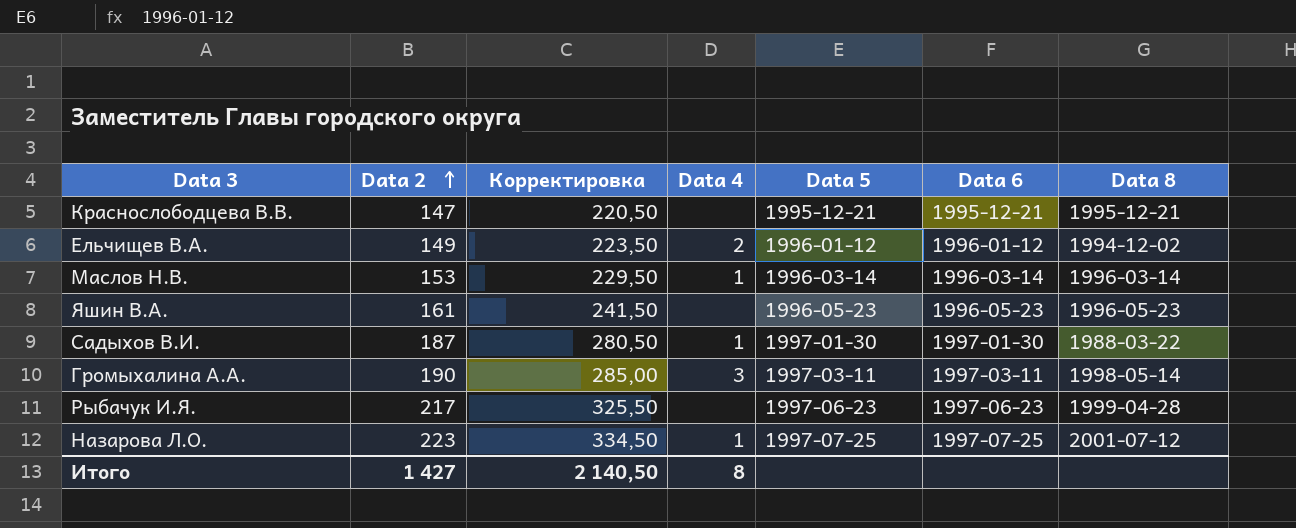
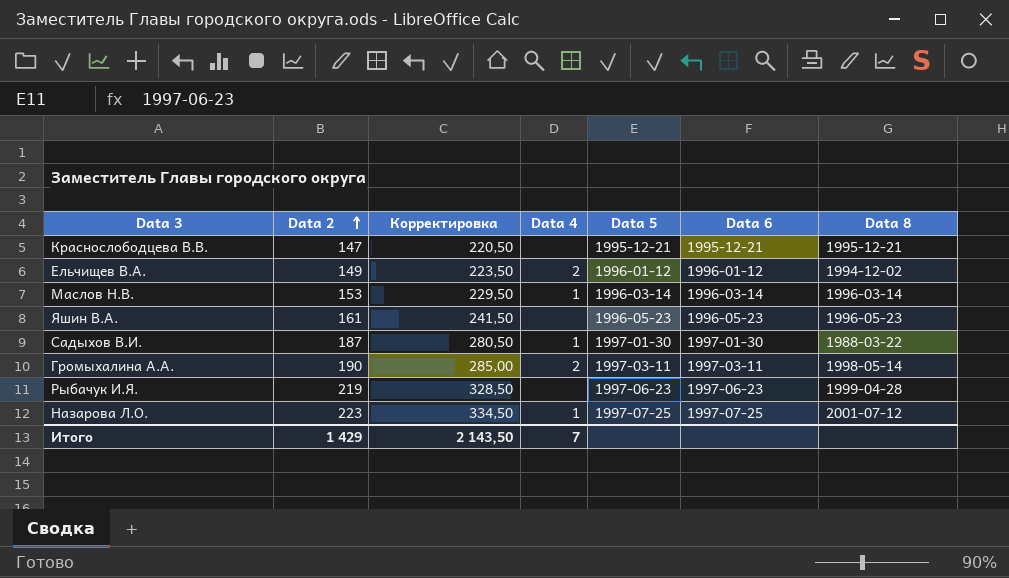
Громыхалина А.А. | Data 4: 3 -> 2
Рыбачук И.Я. | Data 2: 217 -> 219
Рыбачук И.Я. | Корректировка: 325,50 -> 328,50
Итого | Data 2: 1 427 -> 1 429
Итого | Корректировка: 2 140,50 -> 2 143,50
Итого | Data 4: 8 -> 7

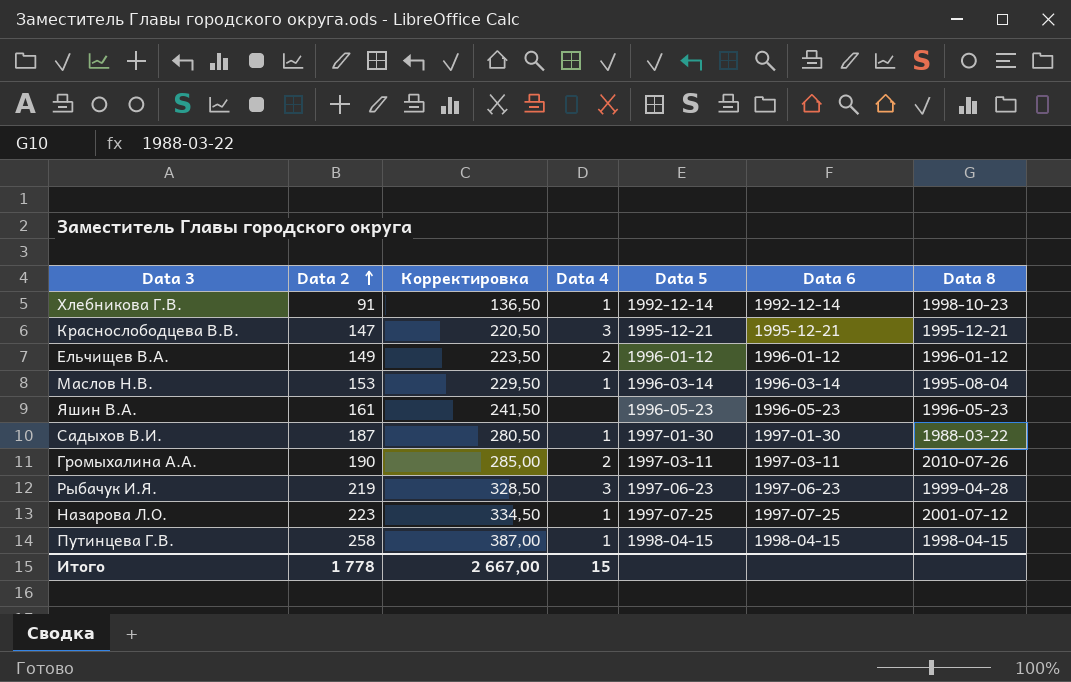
row Хлебникова Г.В.: none -> 91 | 136,50 | 1 | 1992-12-14 | 1992-12-14 | 1998-10-23
Краснослободцева В.В. | Data 4: none -> 3
Ельчищев В.А. | Data 8: 1994-12-02 -> 1996-01-12
Маслов Н.В. | Data 8: 1996-03-14 -> 1995-08-04
Громыхалина А.А. | Data 8: 1998-05-14 -> 2010-07-26
Рыбачук И.Я. | Data 4: none -> 3
row Путинцева Г.В.: none -> 258 | 387,00 | 1 | 1998-04-15 | 1998-04-15 | 1998-04-15
Итого | Data 2: 1 429 -> 1 778
Итого | Корректировка: 2 143,50 -> 2 667,00
Итого | Data 4: 7 -> 15

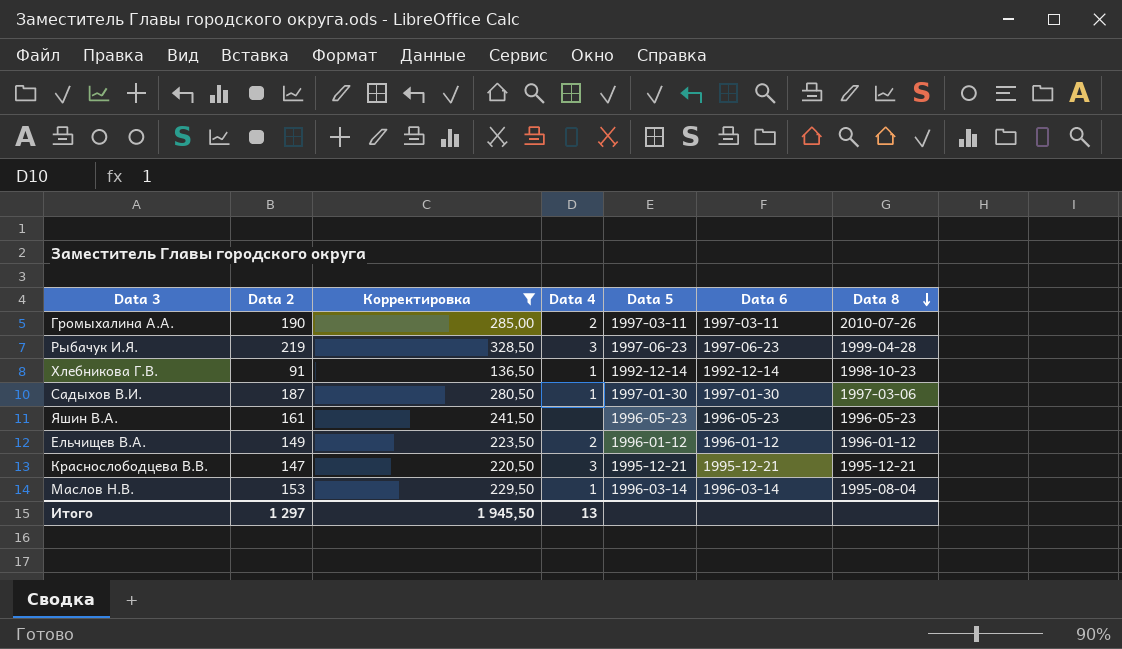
filter: none -> Корректировка <= 328,50
row order: Data 2 ascending -> Data 8 descending
Садыхов В.И. | Data 8: 1988-03-22 -> 1997-03-06
Итого | Data 2: 1 778 -> 1 297
Итого | Корректировка: 2 667,00 -> 1 945,50
Итого | Data 4: 15 -> 13

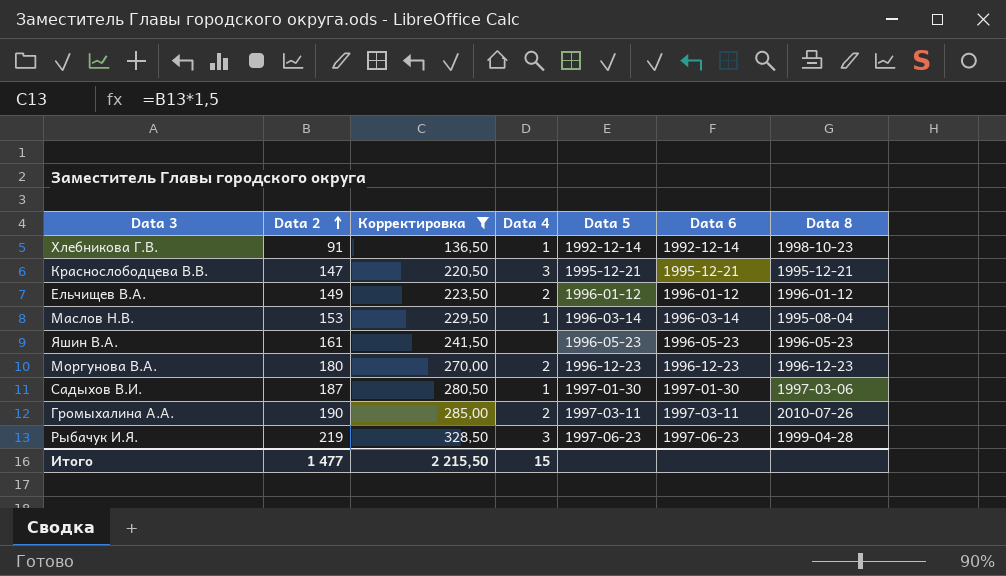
row order: Data 8 descending -> Data 2 ascending
row Моргунова В.А.: none -> 180 | 270,00 | 2 | 1996-12-23 | 1996-12-23 | 1996-12-23
Итого | Data 2: 1 297 -> 1 477
Итого | Корректировка: 1 945,50 -> 2 215,50
Итого | Data 4: 13 -> 15

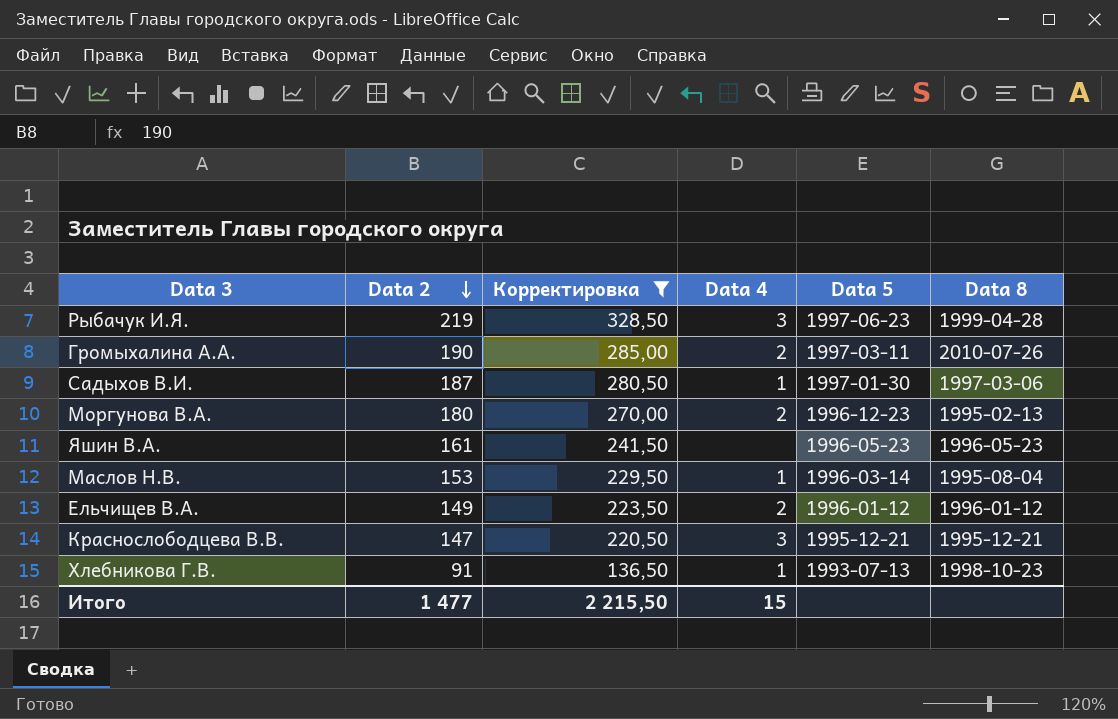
row order: Data 2 ascending -> Data 2 descending
column Data 6 | position: 6 -> none
Моргунова В.А. | Data 8: 1996-12-23 -> 1995-02-13
Хлебникова Г.В. | Data 5: 1992-12-14 -> 1993-07-13

